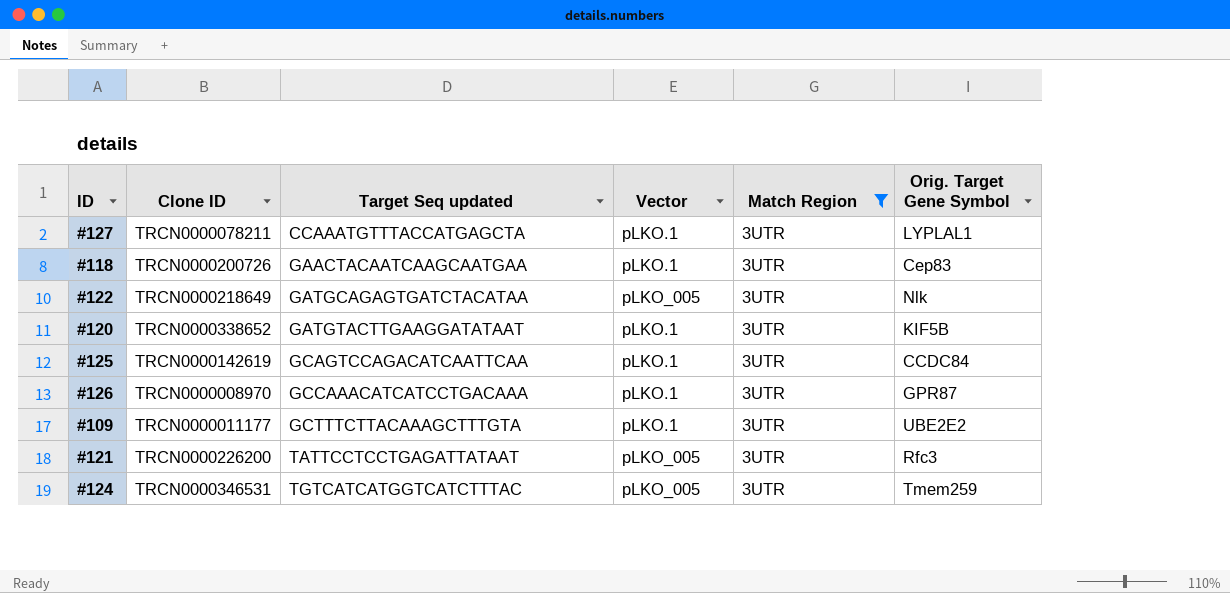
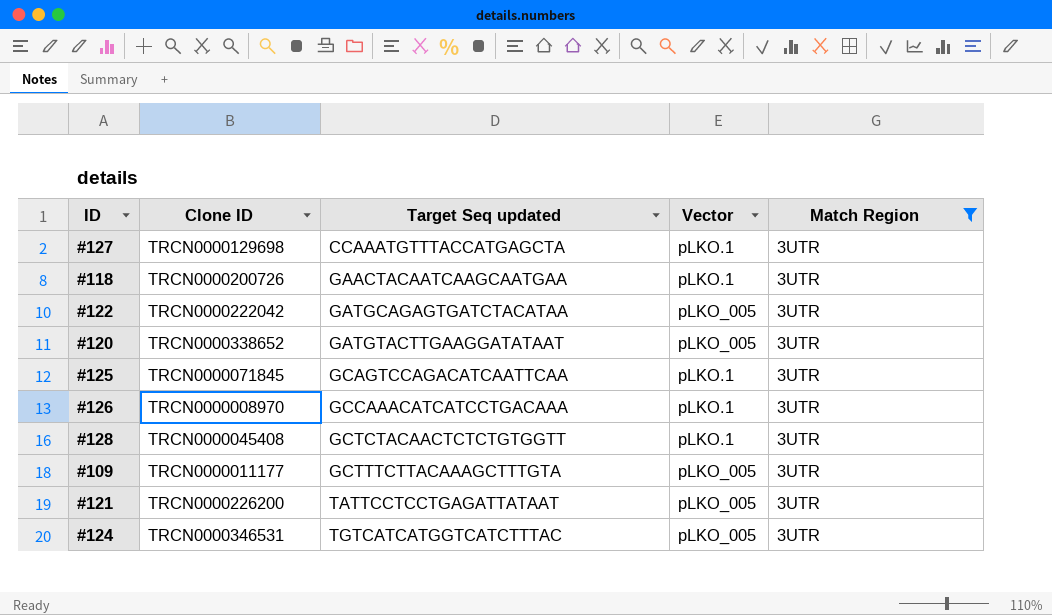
column Orig. Target Gene Symbol | position: 6 -> none
#127 | Clone ID: TRCN0000078211 -> TRCN0000129698
#122 | Clone ID: TRCN0000218649 -> TRCN0000222042
#120 | Vector: pLKO.1 -> pLKO_005
#125 | Clone ID: TRCN0000142619 -> TRCN0000071845
row #128: none -> TRCN0000045408 | GCTCTACAACTCTCTGTGGTT | pLKO.1 | 3UTR
#109 | Vector: pLKO.1 -> pLKO_005

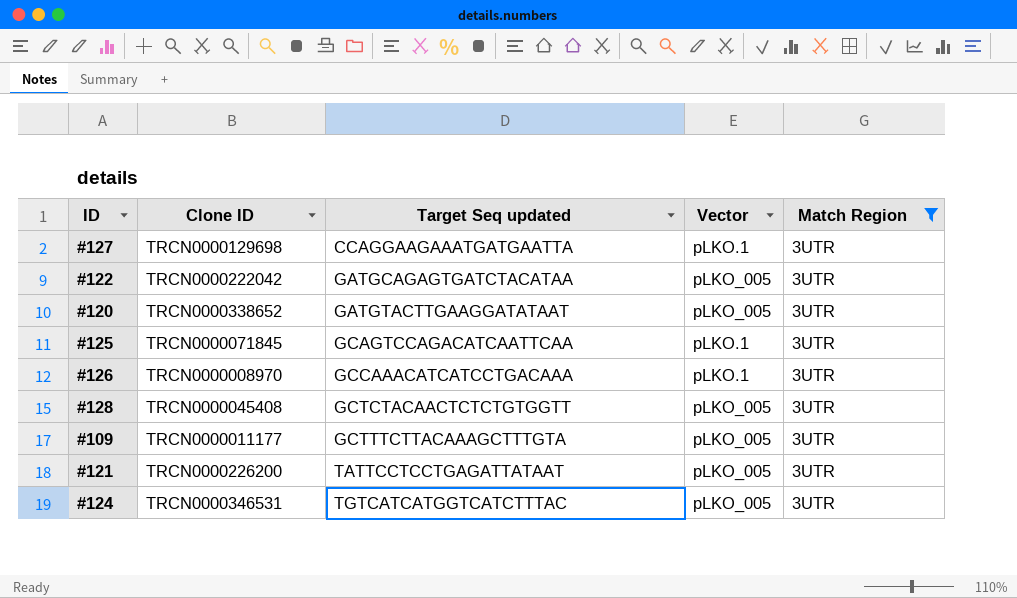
row #118: TRCN0000200726 | GAACTACAATCAAGCAATGAA | pLKO.1 | 3UTR -> none
#127 | Target Seq updated: CCAAATGTTTACCATGAGCTA -> CCAGGAAGAAATGATGAATTA
#128 | Vector: pLKO.1 -> pLKO_005

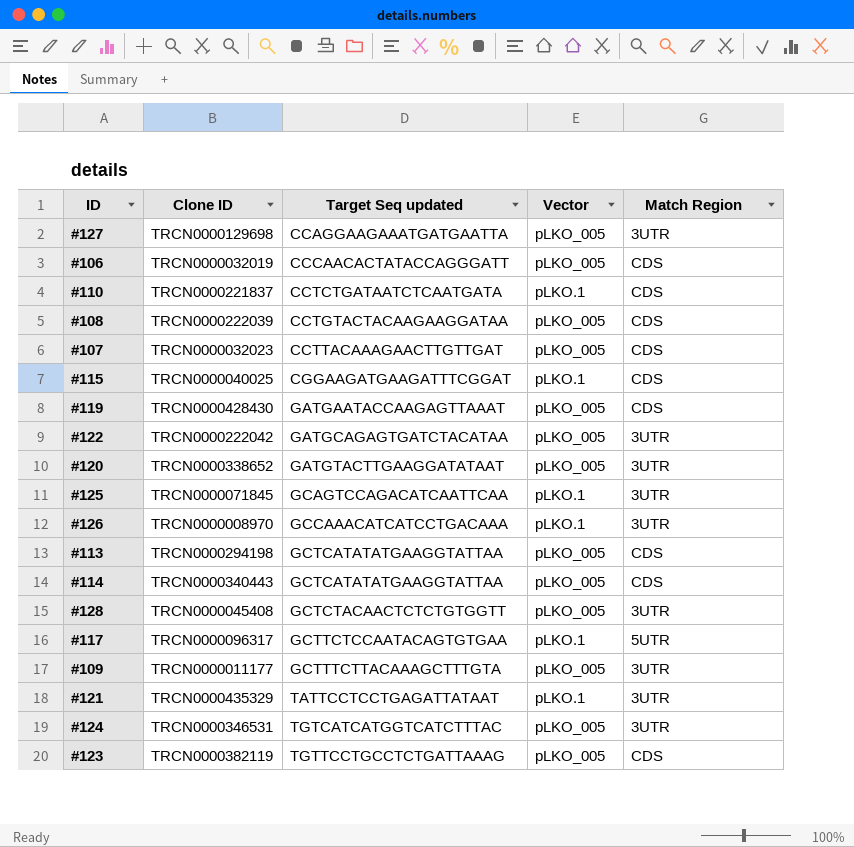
filter: Match Region = 3UTR -> none
#127 | Vector: pLKO.1 -> pLKO_005
#121 | Clone ID: TRCN0000226200 -> TRCN0000435329
#121 | Vector: pLKO_005 -> pLKO.1

